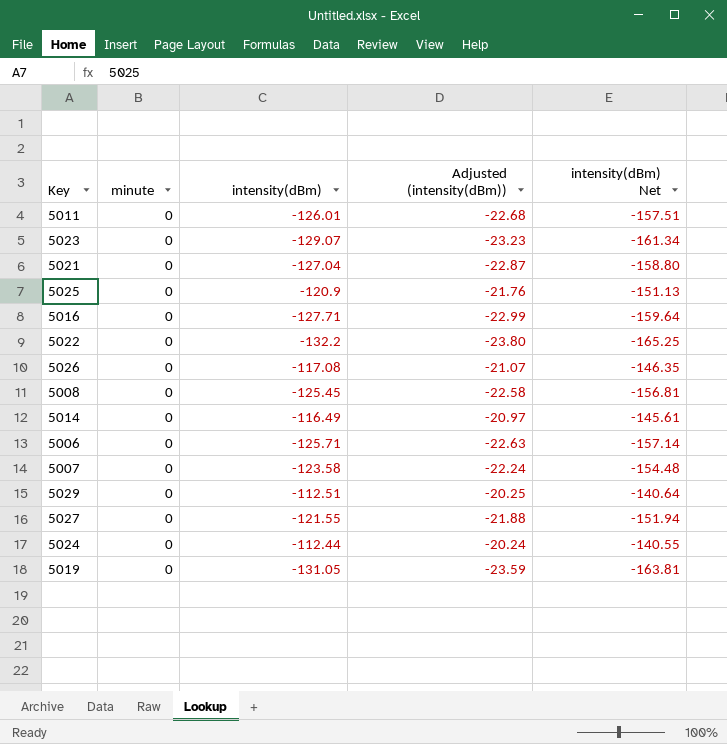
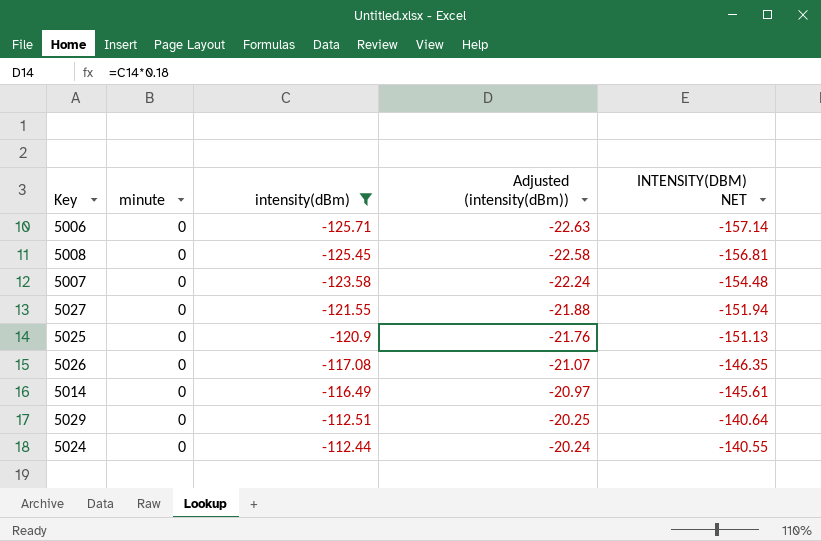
filter: none -> intensity(dBm) >= -125.71
row order: none -> intensity(dBm) ascending
column name: intensity(dBm) Net -> INTENSITY(DBM) NET

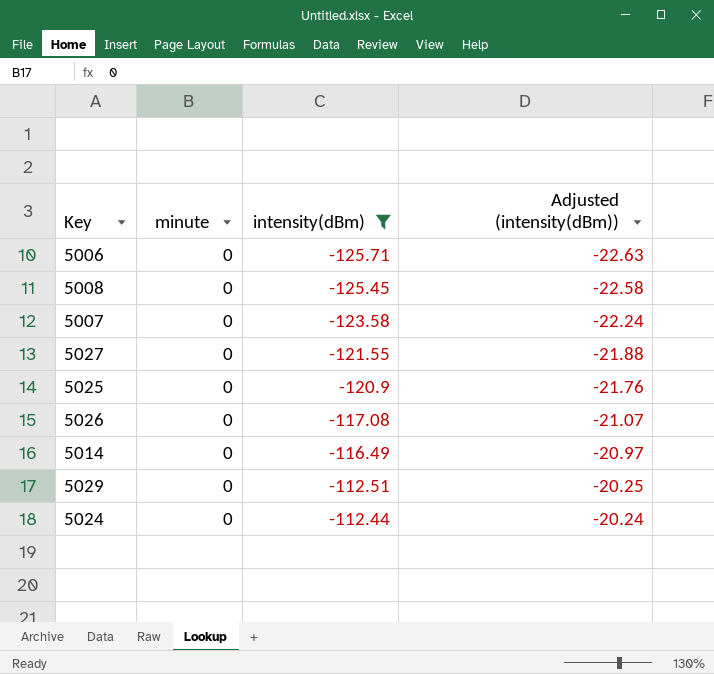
column INTENSITY(DBM) NET | formula: [intensity(dBm)] * 1.25 -> none

